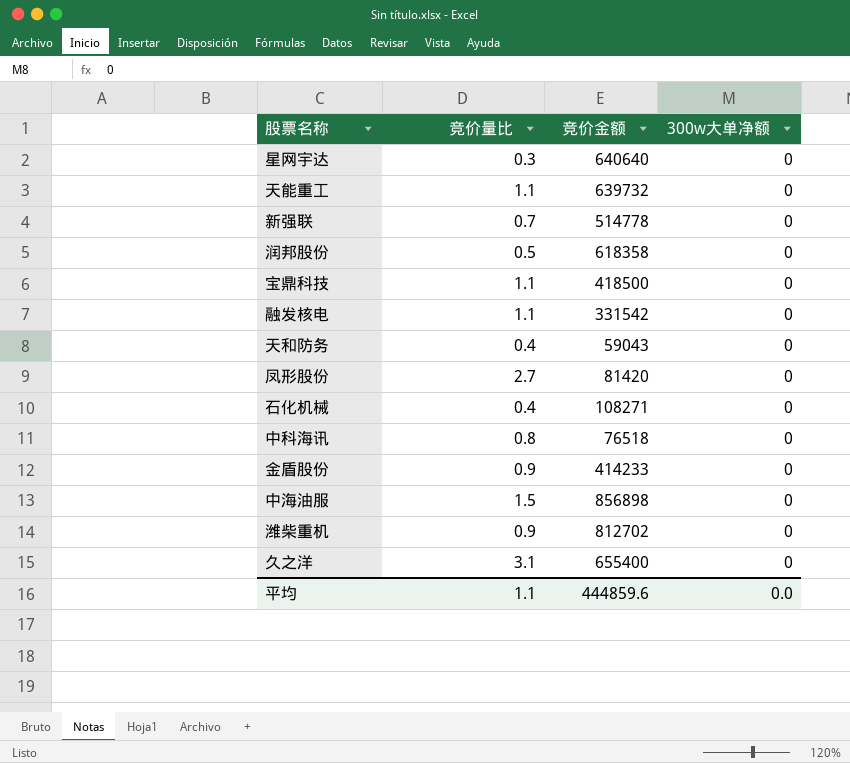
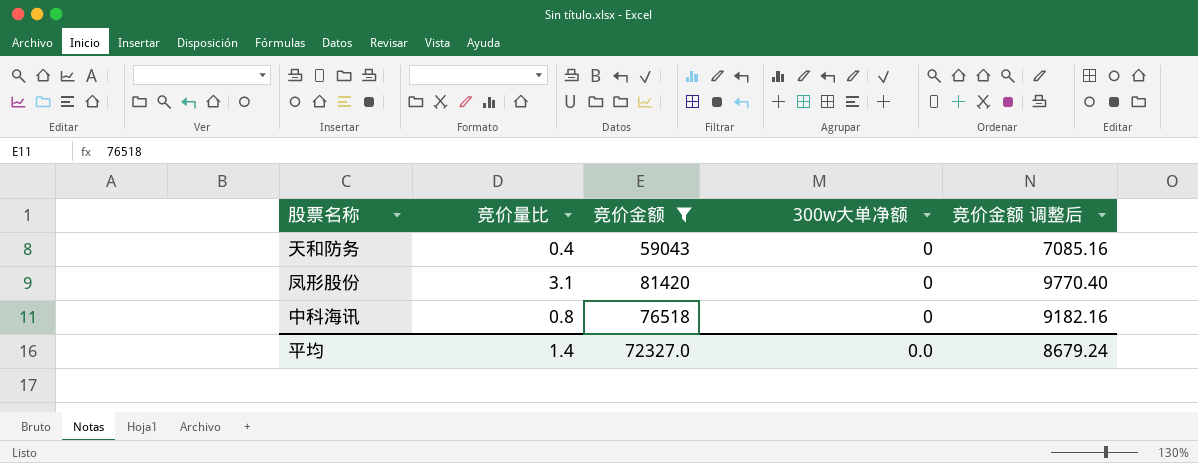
filter: none -> 竞价金额 <= 81420
column 竞价金额 调整后 | formula: none -> [竞价金额] * 0.12
凤形股份 | 竞价量比: 2.7 -> 3.1
平均 | 竞价量比: 1.1 -> 1.4
平均 | 竞价金额: 444859.6 -> 72327.0

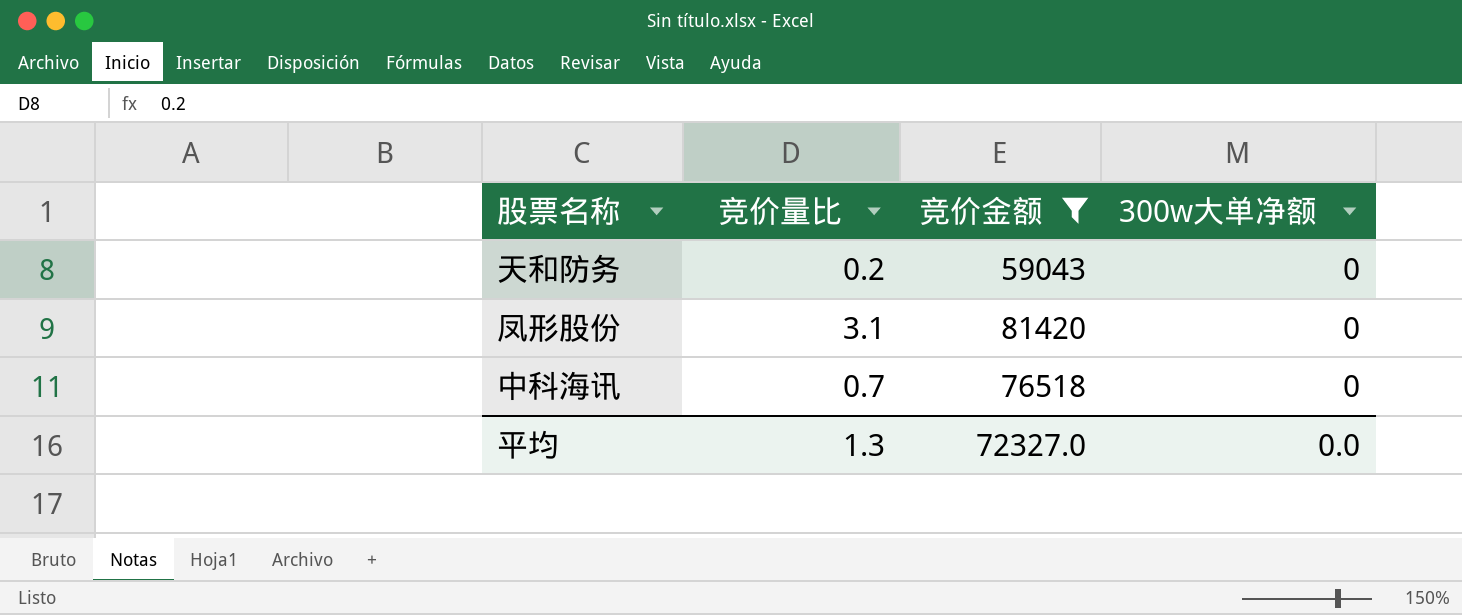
column 竞价金额 调整后 | formula: [竞价金额] * 0.12 -> none
天和防务 | 竞价量比: 0.4 -> 0.2
中科海讯 | 竞价量比: 0.8 -> 0.7
平均 | 竞价量比: 1.4 -> 1.3

